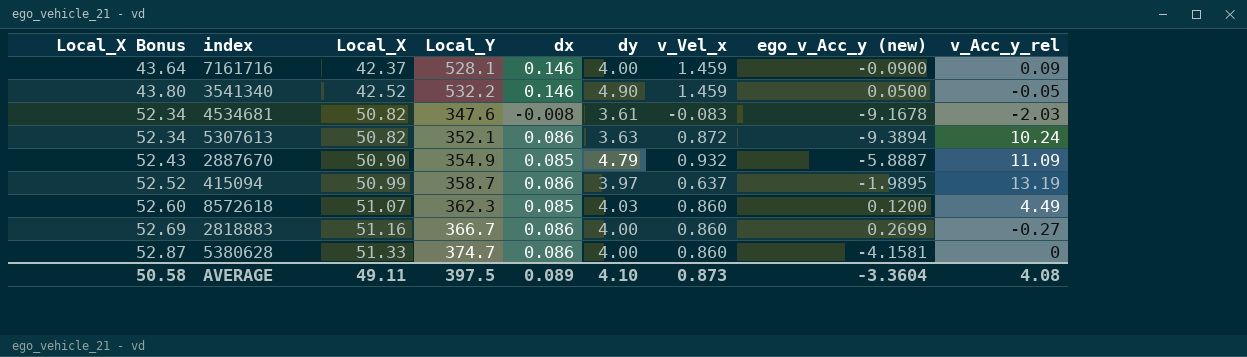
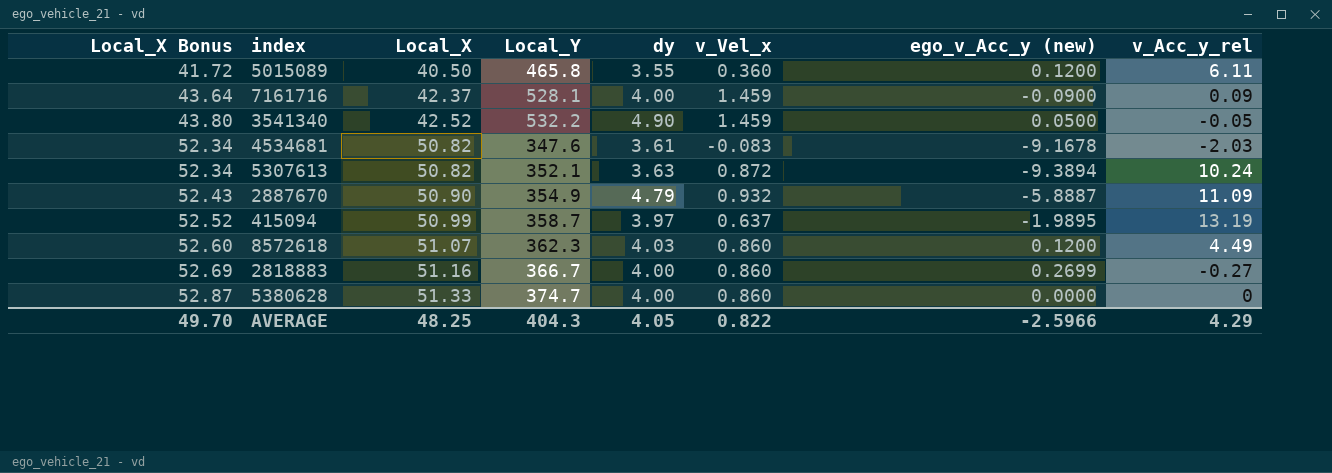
column dx | position: 5 -> none
row 5015089: none -> 41.72 | 40.50 | 465.8 | 3.55 | 0.360 | 0.1200 | 6.11
5380628 | ego_v_Acc_y (new): -4.1581 -> 0.0000
AVERAGE | Local_X Bonus: 50.58 -> 49.70
AVERAGE | Local_X: 49.11 -> 48.25
AVERAGE | Local_Y: 397.5 -> 404.3
AVERAGE | dy: 4.10 -> 4.05
AVERAGE | v_Vel_x: 0.873 -> 0.822
AVERAGE | ego_v_Acc_y (new): -3.3604 -> -2.5966
AVERAGE | v_Acc_y_rel: 4.08 -> 4.29

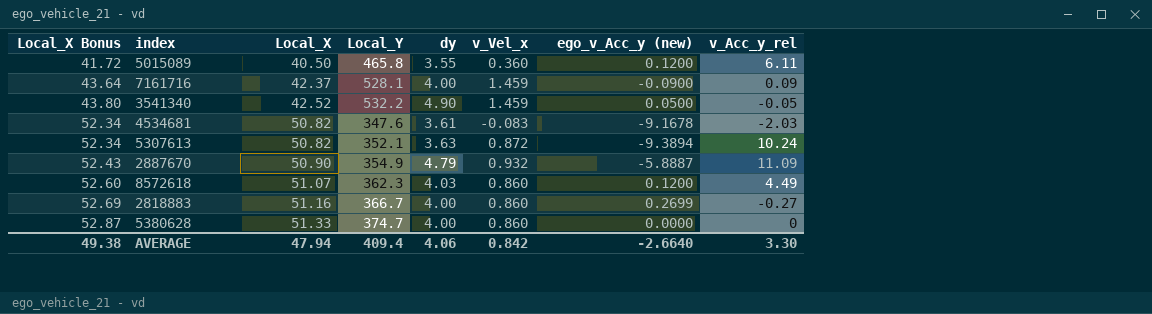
row 415094: 52.52 | 50.99 | 358.7 | 3.97 | 0.637 | -1.9895 | 13.19 -> none
AVERAGE | Local_X Bonus: 49.70 -> 49.38
AVERAGE | Local_X: 48.25 -> 47.94
AVERAGE | Local_Y: 404.3 -> 409.4
AVERAGE | dy: 4.05 -> 4.06
AVERAGE | v_Vel_x: 0.822 -> 0.842
AVERAGE | ego_v_Acc_y (new): -2.5966 -> -2.6640
AVERAGE | v_Acc_y_rel: 4.29 -> 3.30

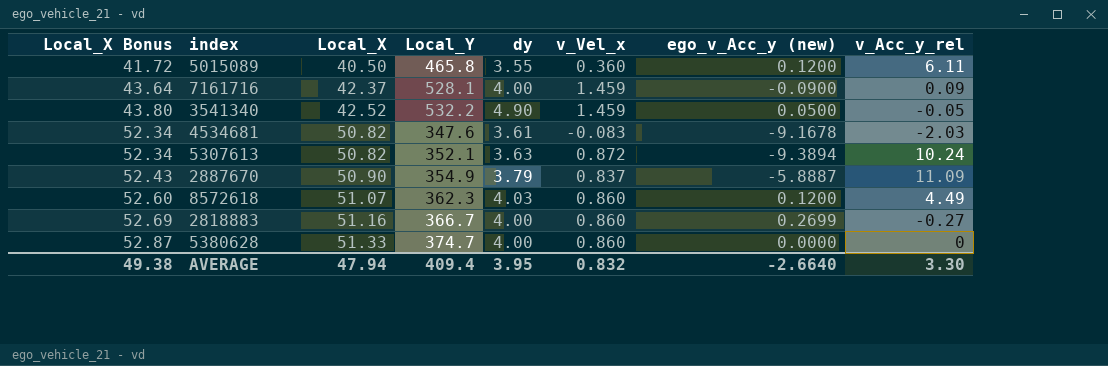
2887670 | dy: 4.79 -> 3.79
2887670 | v_Vel_x: 0.932 -> 0.837
AVERAGE | dy: 4.06 -> 3.95
AVERAGE | v_Vel_x: 0.842 -> 0.832

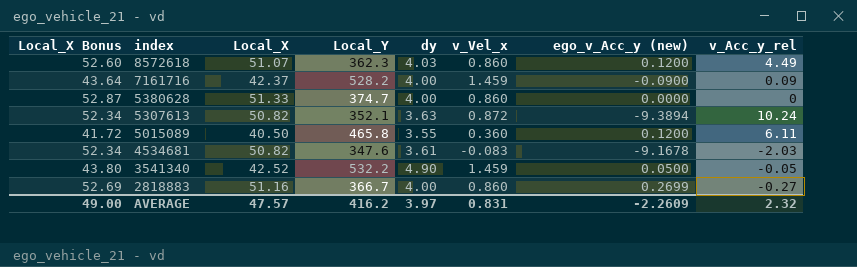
row order: Local_X Bonus ascending -> index descending
row 2887670: 52.43 | 50.90 | 354.9 | 3.79 | 0.837 | -5.8887 | 11.09 -> none
7161716 | Local_Y: 528.1 -> 528.2
AVERAGE | Local_X Bonus: 49.38 -> 49.00
AVERAGE | Local_X: 47.94 -> 47.57
AVERAGE | Local_Y: 409.4 -> 416.2
AVERAGE | dy: 3.95 -> 3.97
AVERAGE | v_Vel_x: 0.832 -> 0.831
AVERAGE | ego_v_Acc_y (new): -2.6640 -> -2.2609
AVERAGE | v_Acc_y_rel: 3.30 -> 2.32

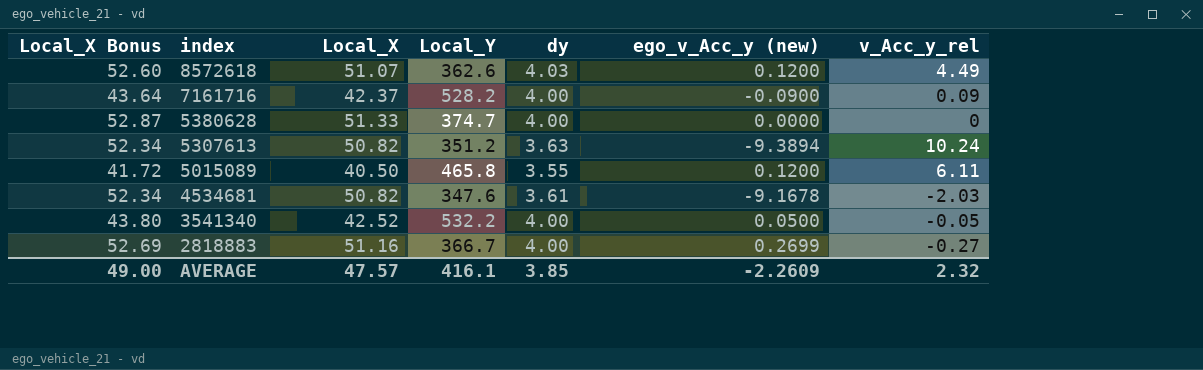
column v_Vel_x | position: 6 -> none
8572618 | Local_Y: 362.3 -> 362.6
5307613 | Local_Y: 352.1 -> 351.2
3541340 | dy: 4.90 -> 4.00
AVERAGE | Local_Y: 416.2 -> 416.1
AVERAGE | dy: 3.97 -> 3.85

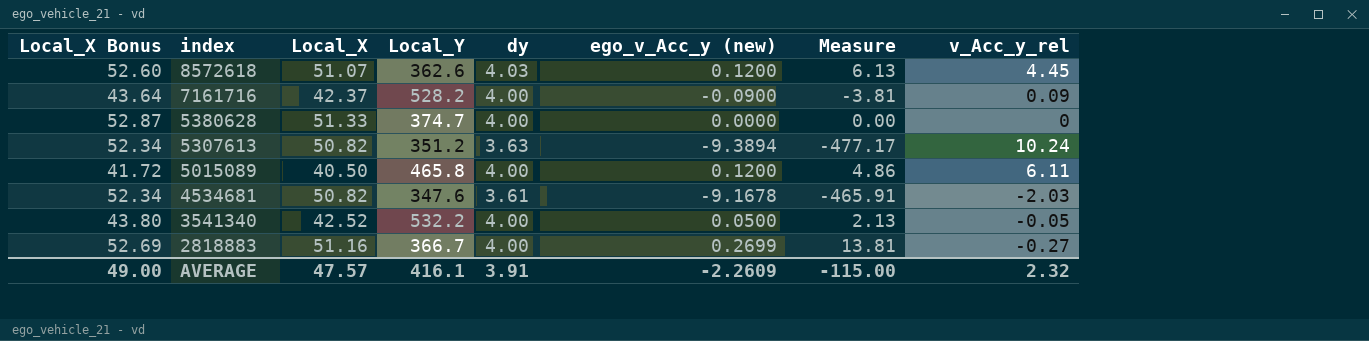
column Measure | formula: none -> [Local_X] * [ego_v_Acc_y (new)]
8572618 | v_Acc_y_rel: 4.49 -> 4.45
5015089 | dy: 3.55 -> 4.00
AVERAGE | dy: 3.85 -> 3.91

